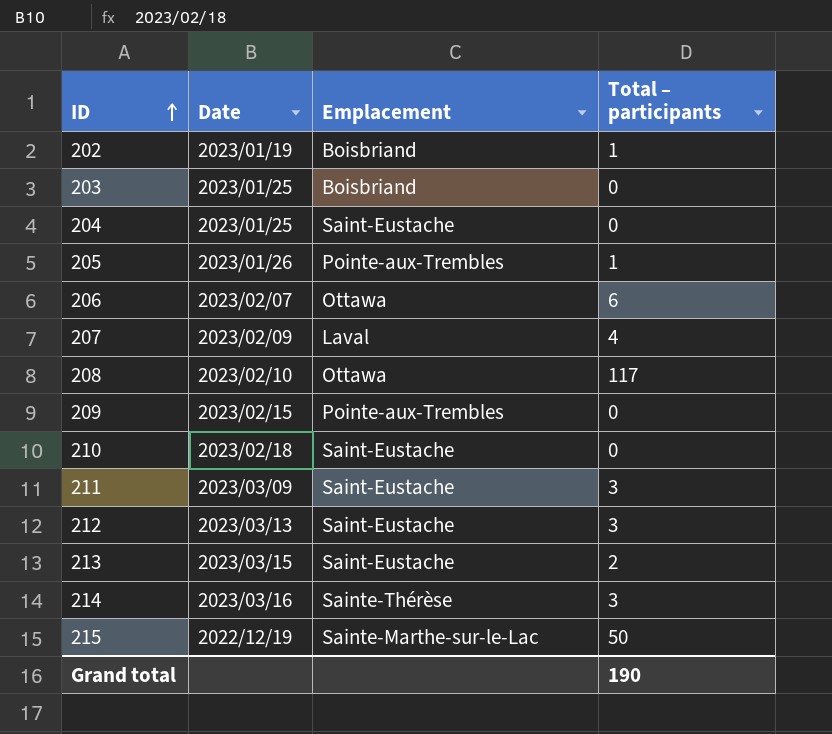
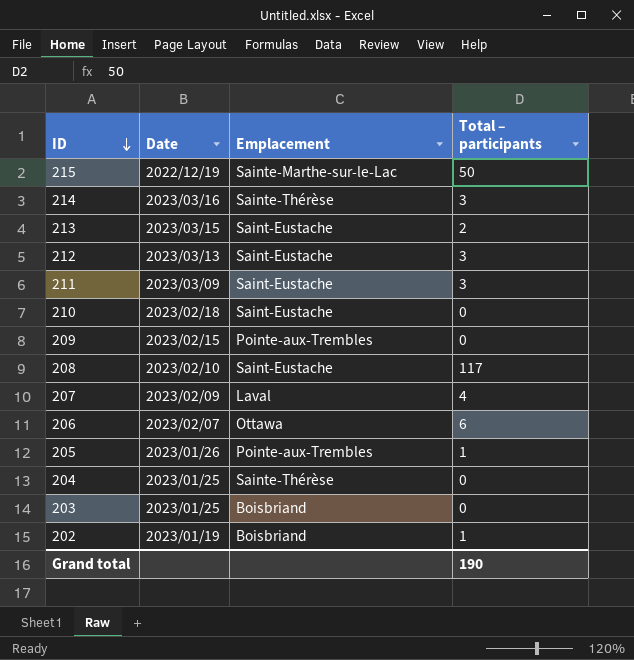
row order: ID ascending -> ID descending
208 | Emplacement: Ottawa -> Saint-Eustache
204 | Emplacement: Saint-Eustache -> Sainte-Thérèse

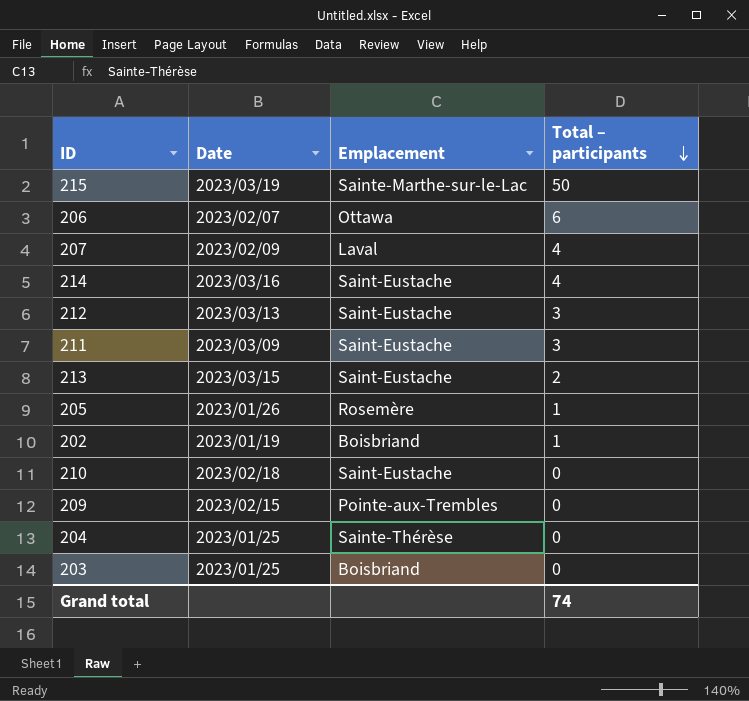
row order: ID descending -> Total – participants descending
row 208: 2023/02/10 | Saint-Eustache | 117 -> none
215 | Date: 2022/12/19 -> 2023/03/19
214 | Emplacement: Sainte-Thérèse -> Saint-Eustache
214 | Total – participants: 3 -> 4
205 | Emplacement: Pointe-aux-Trembles -> Rosemère
Grand total | Total – participants: 190 -> 74

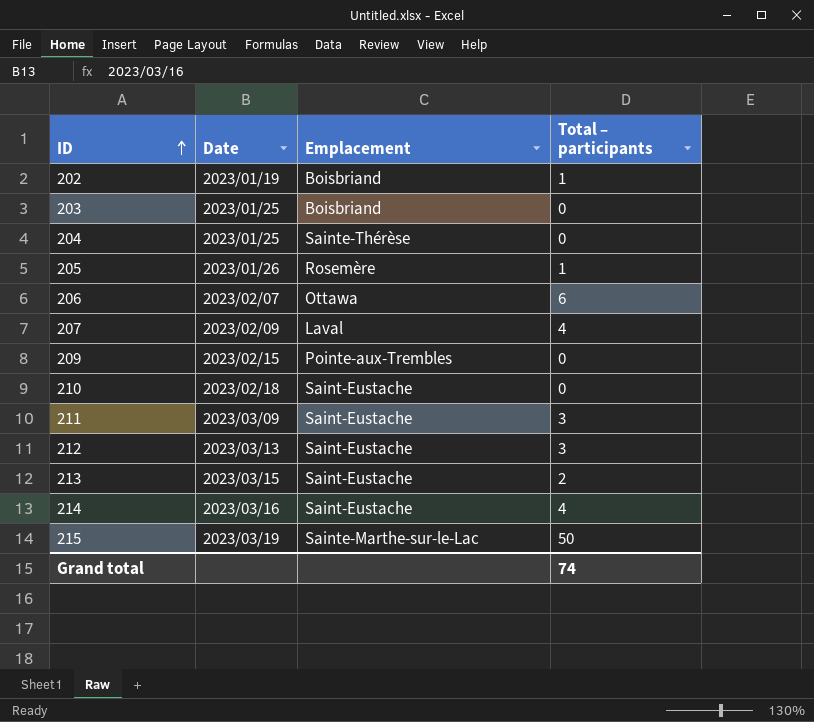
row order: Total – participants descending -> ID ascending

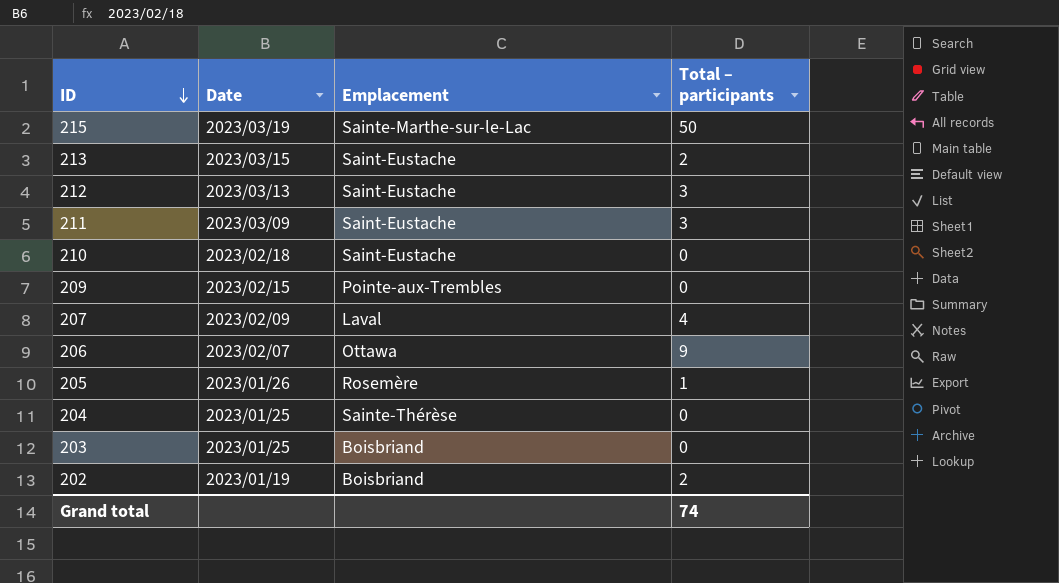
row order: ID ascending -> ID descending
row 214: 2023/03/16 | Saint-Eustache | 4 -> none
206 | Total – participants: 6 -> 9
202 | Total – participants: 1 -> 2

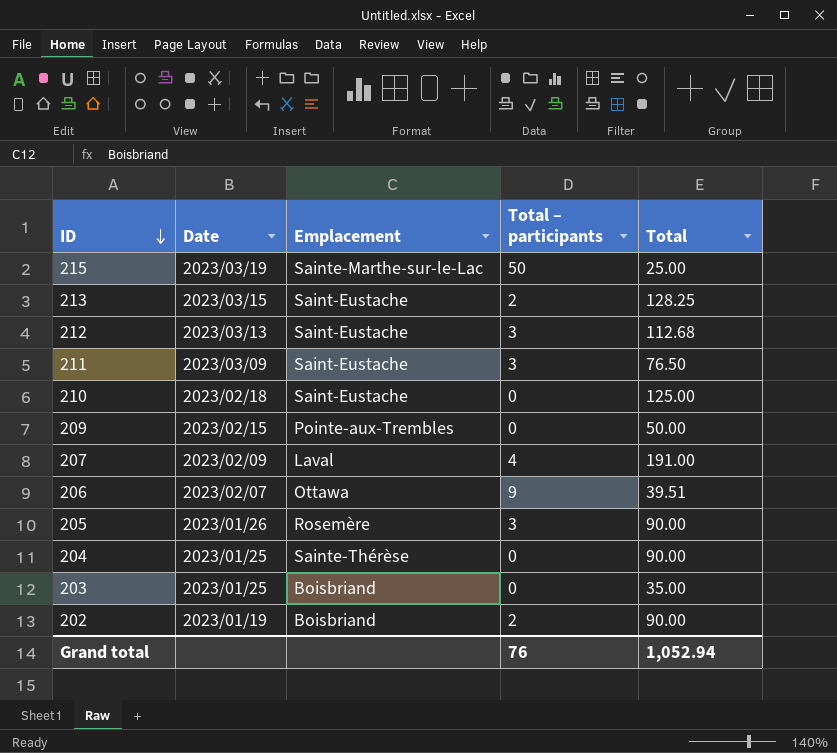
column Total | position: none -> 5
205 | Total – participants: 1 -> 3
Grand total | Total – participants: 74 -> 76

